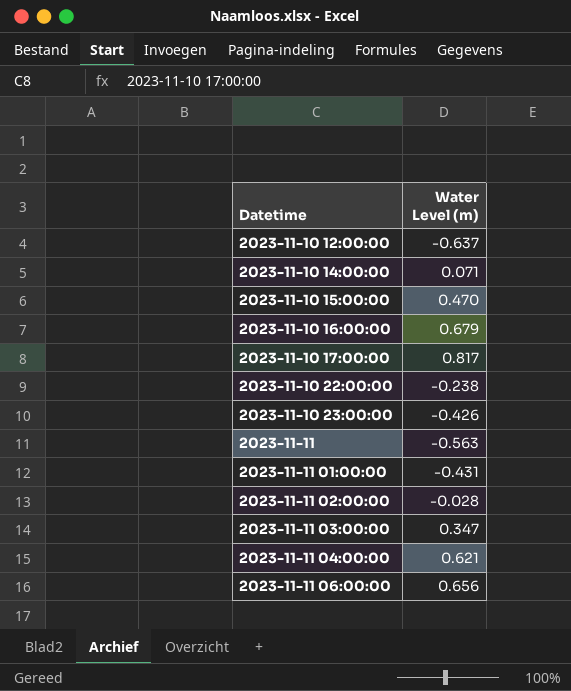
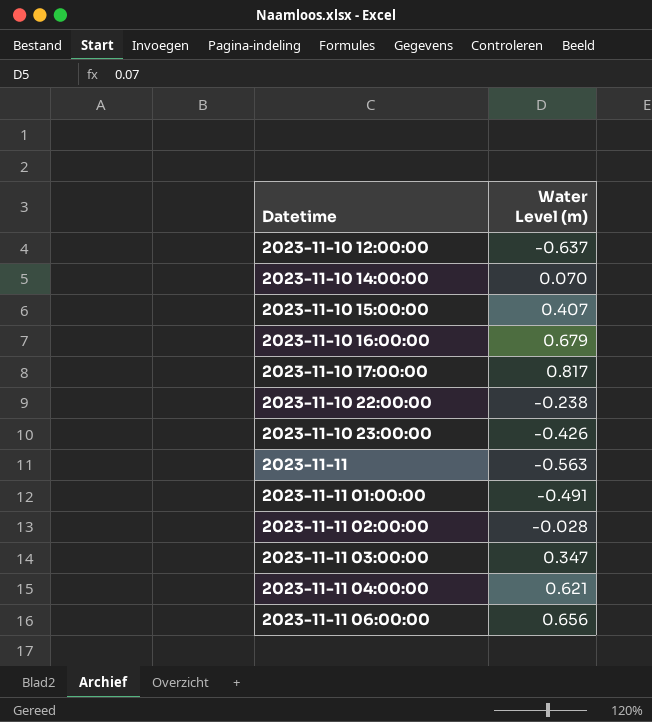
2023-11-10 14:00:00 | Water Level (m): 0.071 -> 0.070
2023-11-10 15:00:00 | Water Level (m): 0.470 -> 0.407
2023-11-11 01:00:00 | Water Level (m): -0.431 -> -0.491

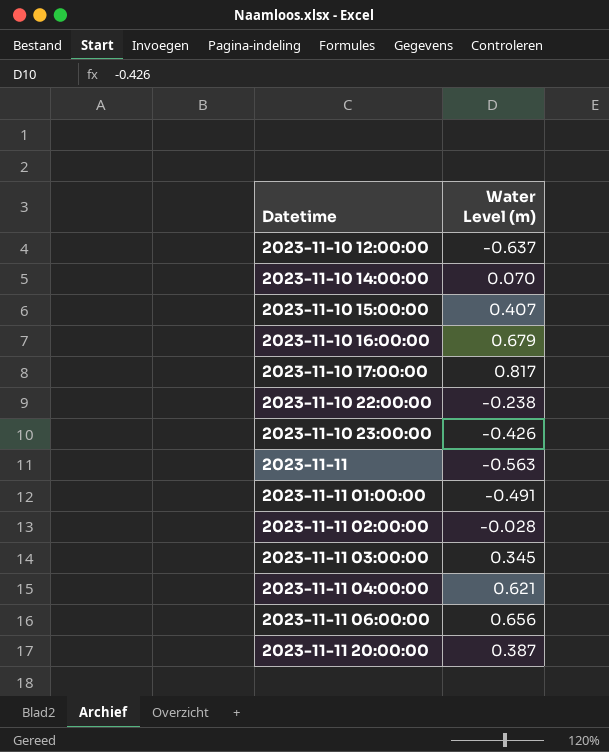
2023-11-11 03:00:00 | Water Level (m): 0.347 -> 0.345
row 2023-11-11 20:00:00: none -> 0.387

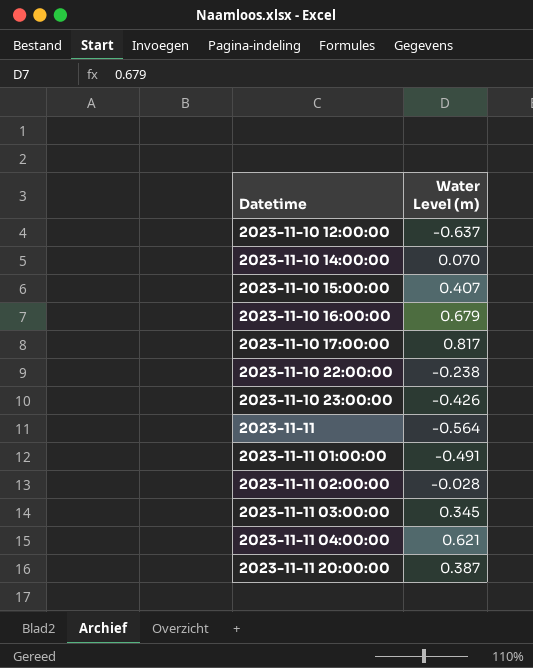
row 2023-11-11 06:00:00: 0.656 -> none
2023-11-11 | Water Level (m): -0.563 -> -0.564

